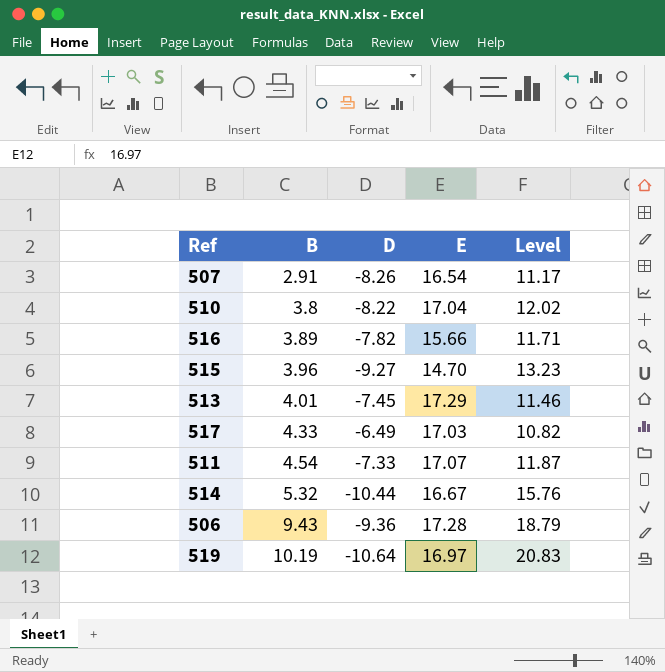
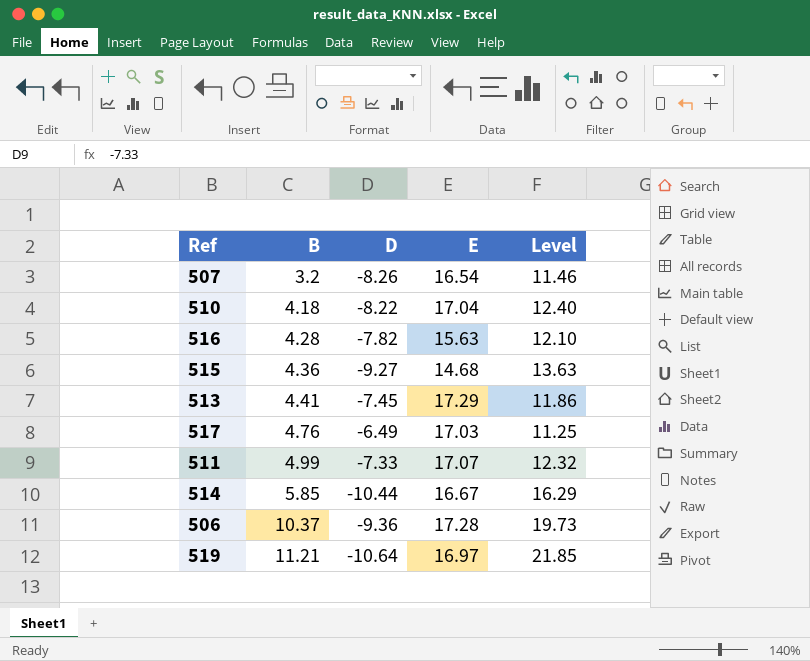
507 | B: 2.91 -> 3.2
507 | Level: 11.17 -> 11.46
510 | B: 3.8 -> 4.18
510 | Level: 12.02 -> 12.40
516 | B: 3.89 -> 4.28
516 | E: 15.66 -> 15.63
516 | Level: 11.71 -> 12.10
515 | B: 3.96 -> 4.36
515 | E: 14.70 -> 14.68
515 | Level: 13.23 -> 13.63
513 | B: 4.01 -> 4.41
513 | Level: 11.46 -> 11.86
517 | B: 4.33 -> 4.76
517 | Level: 10.82 -> 11.25
511 | B: 4.54 -> 4.99
511 | Level: 11.87 -> 12.32
514 | B: 5.32 -> 5.85
514 | Level: 15.76 -> 16.29
506 | B: 9.43 -> 10.37
506 | Level: 18.79 -> 19.73
519 | B: 10.19 -> 11.21
519 | Level: 20.83 -> 21.85

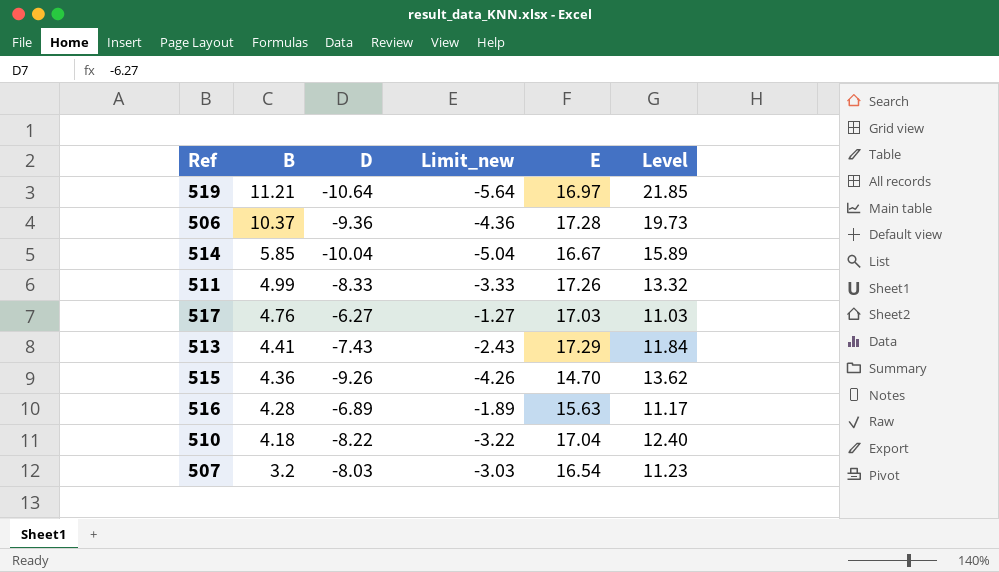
row order: B ascending -> B descending
column Limit_new | formula: none -> [D] + 5
514 | D: -10.44 -> -10.04
514 | Level: 16.29 -> 15.89
511 | D: -7.33 -> -8.33
511 | E: 17.07 -> 17.26
511 | Level: 12.32 -> 13.32
517 | D: -6.49 -> -6.27
517 | Level: 11.25 -> 11.03
513 | D: -7.45 -> -7.43
513 | Level: 11.86 -> 11.84
515 | D: -9.27 -> -9.26
515 | E: 14.68 -> 14.70
515 | Level: 13.63 -> 13.62
516 | D: -7.82 -> -6.89
516 | Level: 12.10 -> 11.17
507 | D: -8.26 -> -8.03
507 | Level: 11.46 -> 11.23

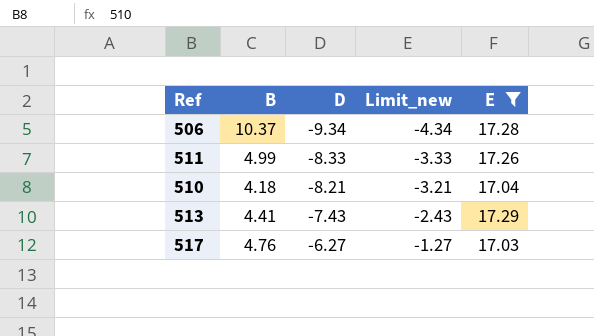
filter: none -> E >= 17.03
row order: B descending -> D ascending
column Level | formula: [B] - [D] -> none
506 | D: -9.36 -> -9.34
506 | Limit_new: -4.36 -> -4.34
510 | D: -8.22 -> -8.21
510 | Limit_new: -3.22 -> -3.21

